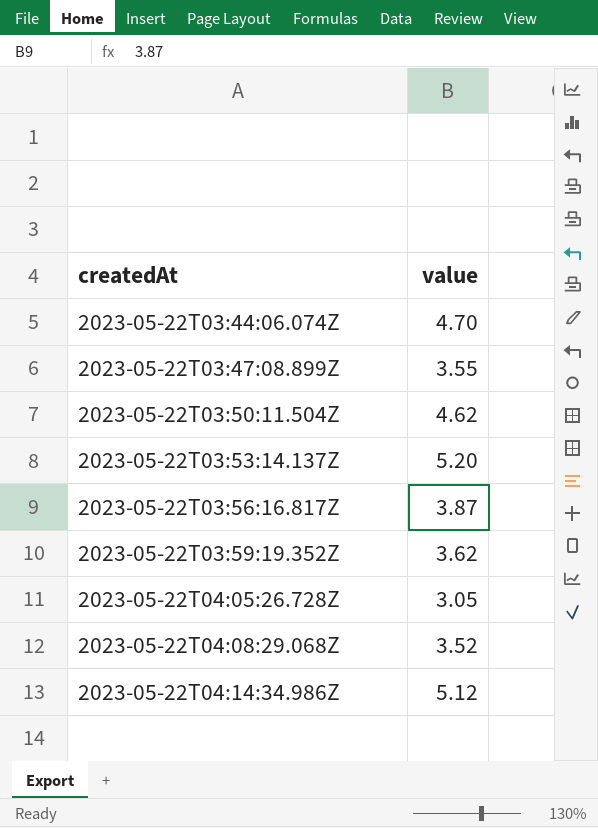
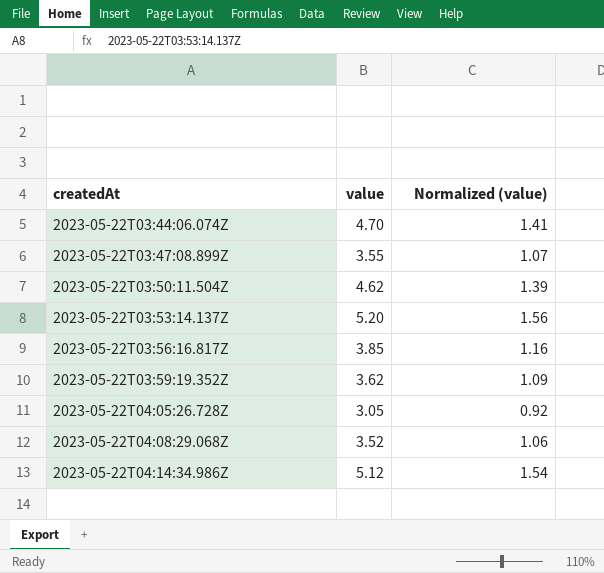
column Normalized (value) | formula: none -> [value] * 0.3
2023-05-22T03:56:16.817Z | value: 3.87 -> 3.85

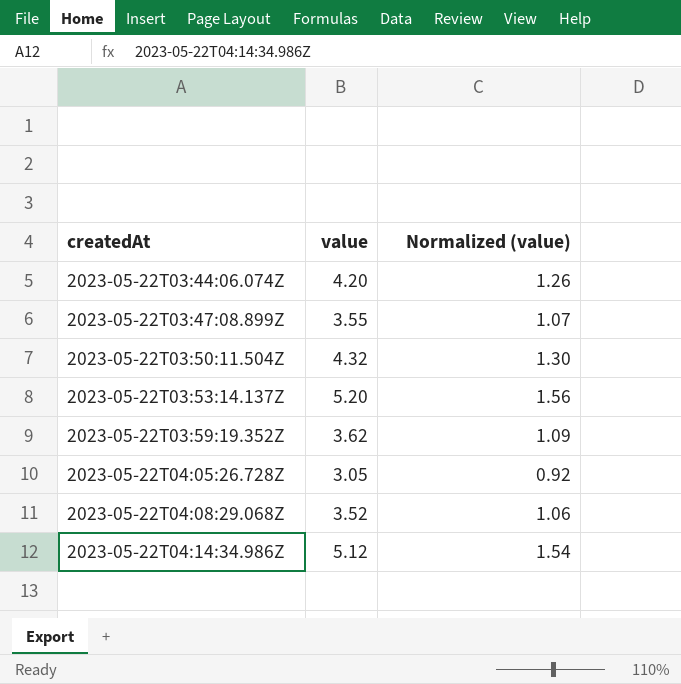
row 2023-05-22T03:56:16.817Z: 3.85 | 1.16 -> none
2023-05-22T03:44:06.074Z | value: 4.70 -> 4.20
2023-05-22T03:44:06.074Z | Normalized (value): 1.41 -> 1.26
2023-05-22T03:50:11.504Z | value: 4.62 -> 4.32
2023-05-22T03:50:11.504Z | Normalized (value): 1.39 -> 1.30

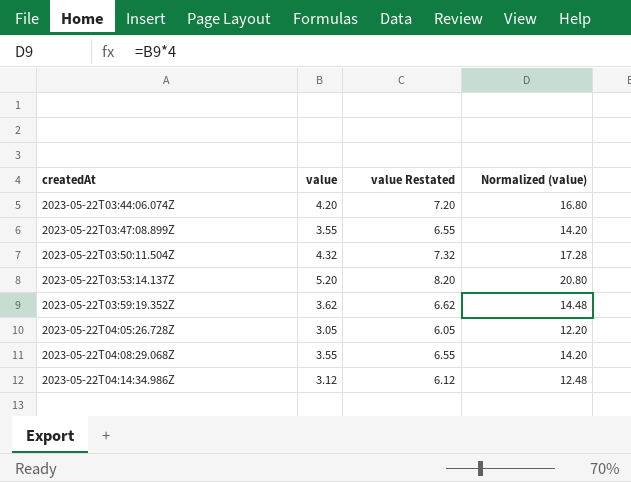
column value Restated | formula: none -> [value] + 3
column Normalized (value) | formula: [value] * 0.3 -> [value] * 4
2023-05-22T04:08:29.068Z | value: 3.52 -> 3.55
2023-05-22T04:14:34.986Z | value: 5.12 -> 3.12

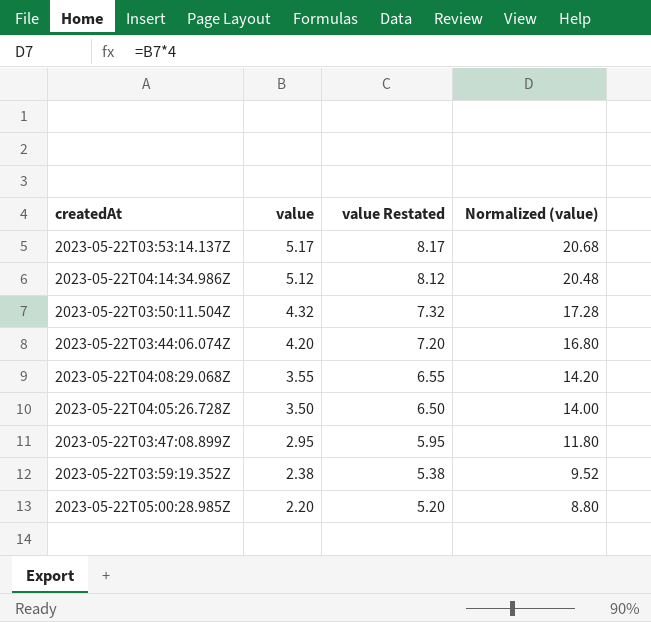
row order: createdAt ascending -> value descending
2023-05-22T03:53:14.137Z | value: 5.20 -> 5.17
2023-05-22T03:53:14.137Z | value Restated: 8.20 -> 8.17
2023-05-22T03:53:14.137Z | Normalized (value): 20.80 -> 20.68
2023-05-22T04:14:34.986Z | value: 3.12 -> 5.12
2023-05-22T04:14:34.986Z | value Restated: 6.12 -> 8.12
2023-05-22T04:14:34.986Z | Normalized (value): 12.48 -> 20.48
2023-05-22T04:05:26.728Z | value: 3.05 -> 3.50
2023-05-22T04:05:26.728Z | value Restated: 6.05 -> 6.50
2023-05-22T04:05:26.728Z | Normalized (value): 12.20 -> 14.00
2023-05-22T03:47:08.899Z | value: 3.55 -> 2.95
2023-05-22T03:47:08.899Z | value Restated: 6.55 -> 5.95
2023-05-22T03:47:08.899Z | Normalized (value): 14.20 -> 11.80
2023-05-22T03:59:19.352Z | value: 3.62 -> 2.38
2023-05-22T03:59:19.352Z | value Restated: 6.62 -> 5.38
2023-05-22T03:59:19.352Z | Normalized (value): 14.48 -> 9.52
row 2023-05-22T05:00:28.985Z: none -> 2.20 | 5.20 | 8.80

